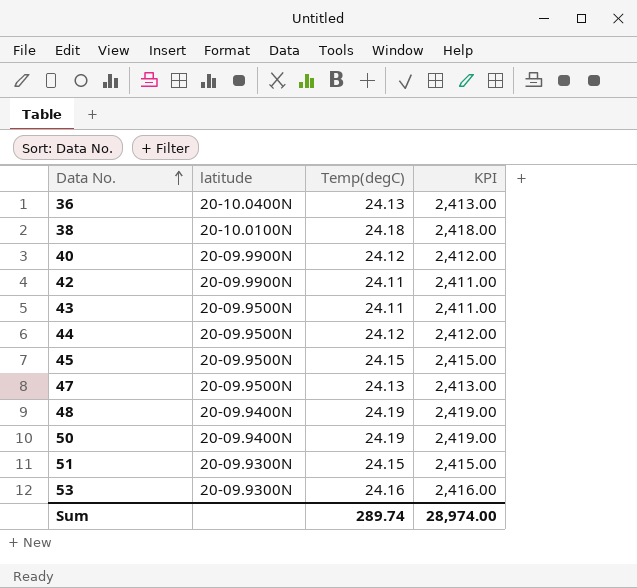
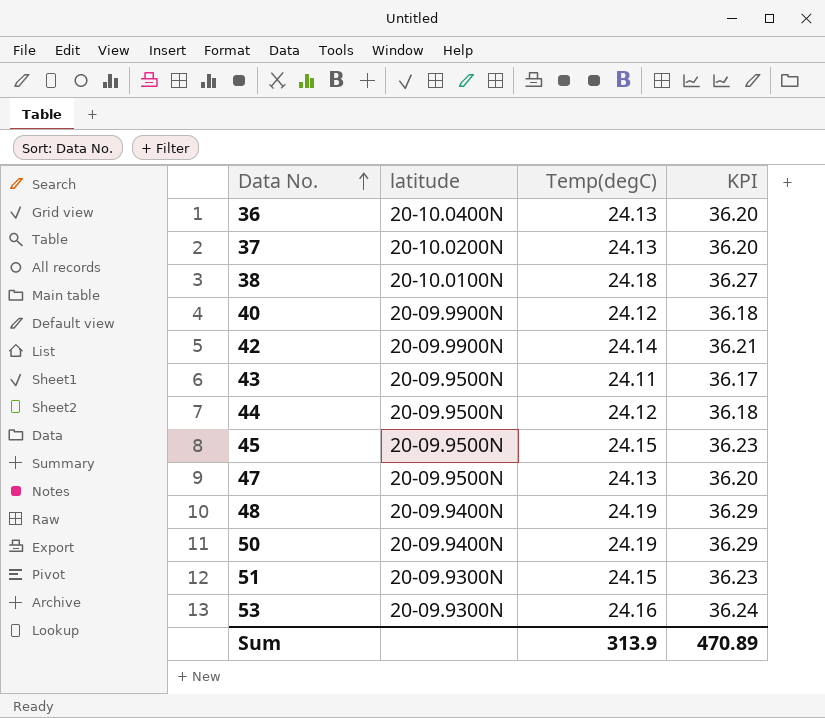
column KPI | formula: [Temp(degC)] * 100 -> [Temp(degC)] * 1.5
row 37: none -> 20-10.0200N | 24.13 | 36.20
42 | Temp(degC): 24.11 -> 24.14
Sum | Temp(degC): 289.74 -> 313.9
Sum | KPI: 28,974.00 -> 470.89

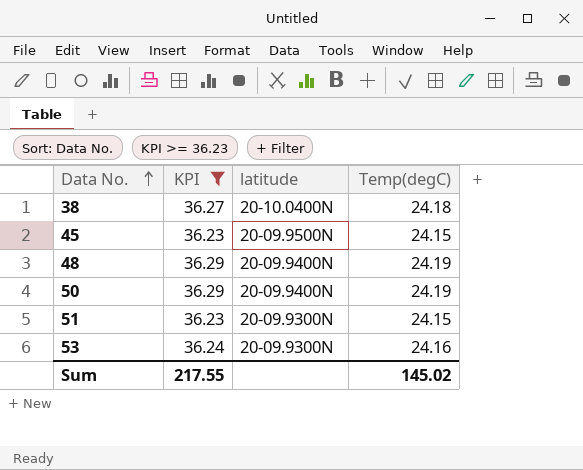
filter: none -> KPI >= 36.23
column KPI | position: 4 -> 2
38 | latitude: 20-10.0100N -> 20-10.0400N
Sum | KPI: 470.89 -> 217.55
Sum | Temp(degC): 313.9 -> 145.02

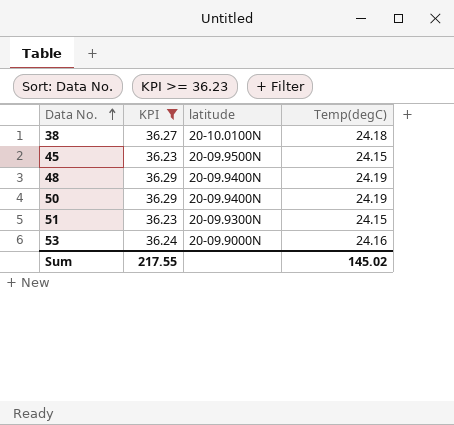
38 | latitude: 20-10.0400N -> 20-10.0100N
53 | latitude: 20-09.9300N -> 20-09.9000N

